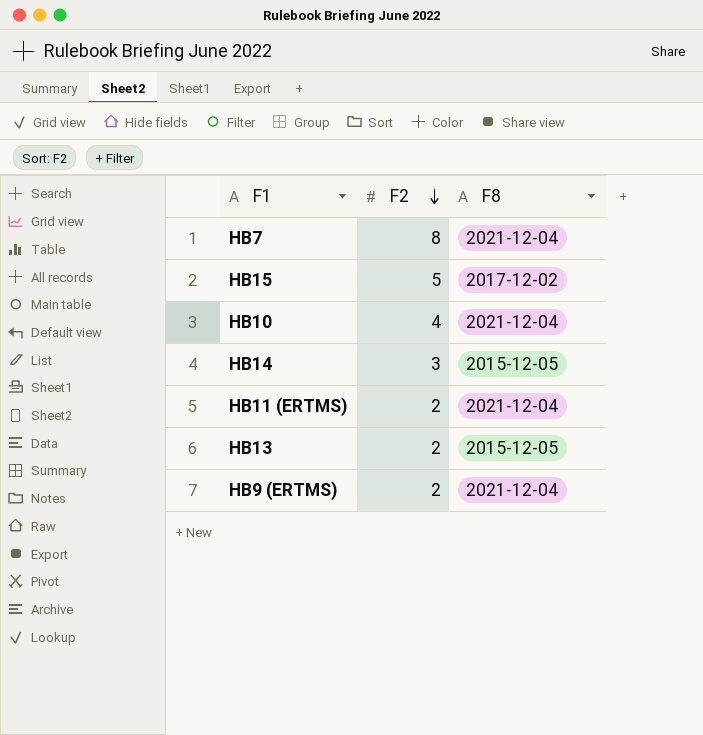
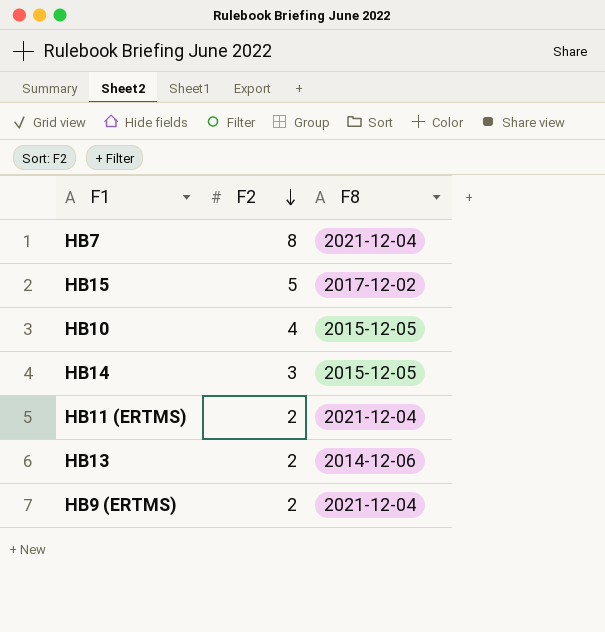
HB10 | F8: 2021-12-04 -> 2015-12-05
HB13 | F8: 2015-12-05 -> 2014-12-06

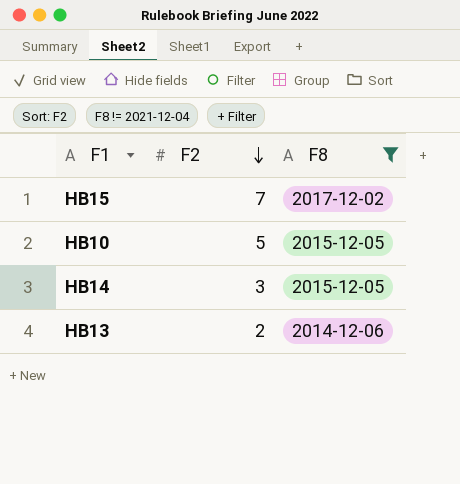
filter: none -> F8 != 2021-12-04
HB15 | F2: 5 -> 7
HB10 | F2: 4 -> 5

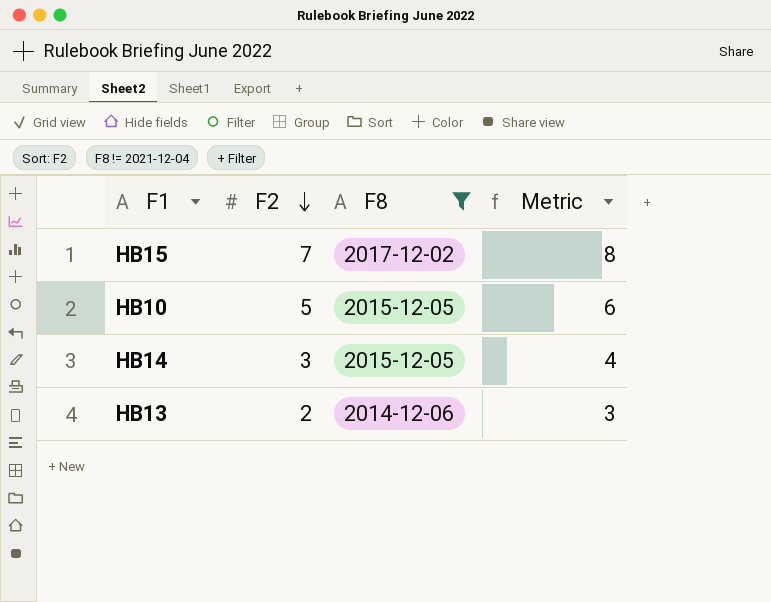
column Metric | formula: none -> [F2] + 1

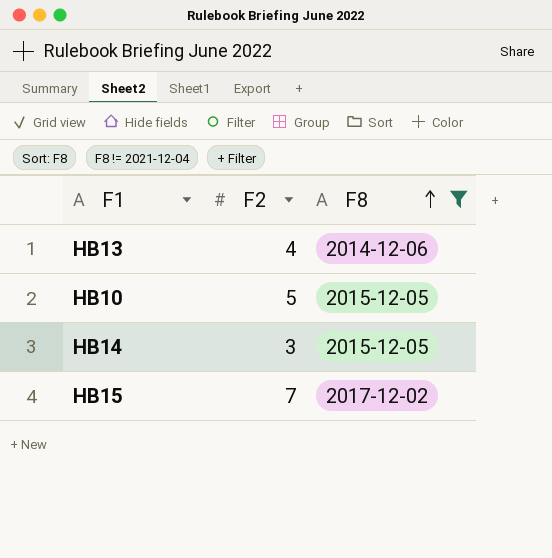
row order: F2 descending -> F8 ascending
column Metric | formula: [F2] + 1 -> none
HB13 | F2: 2 -> 4

